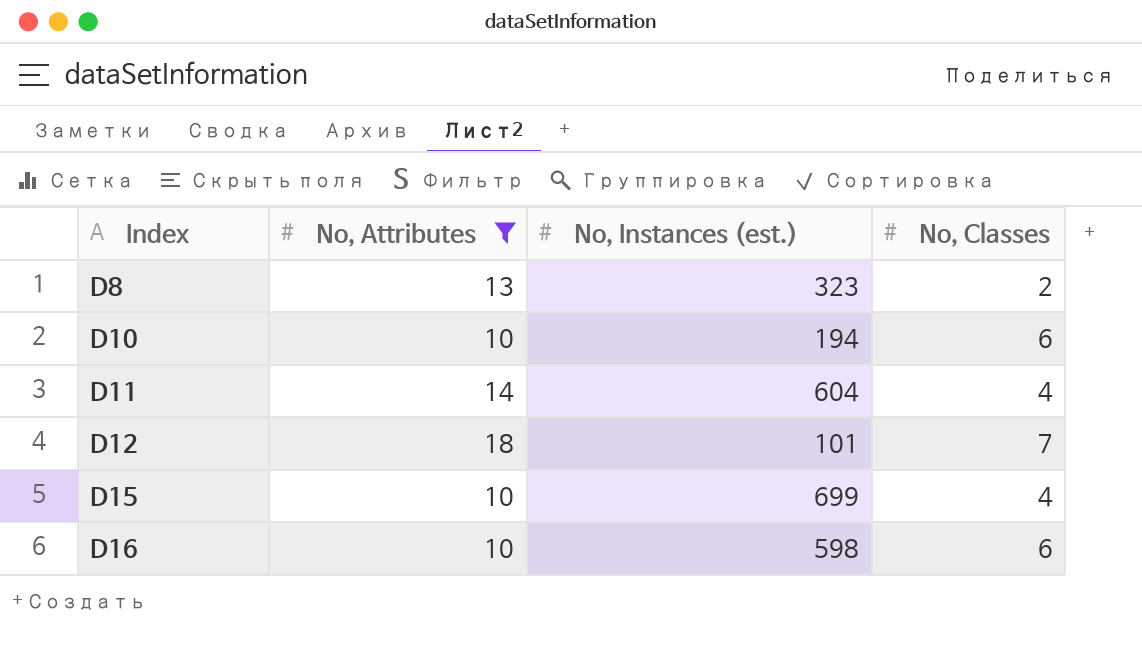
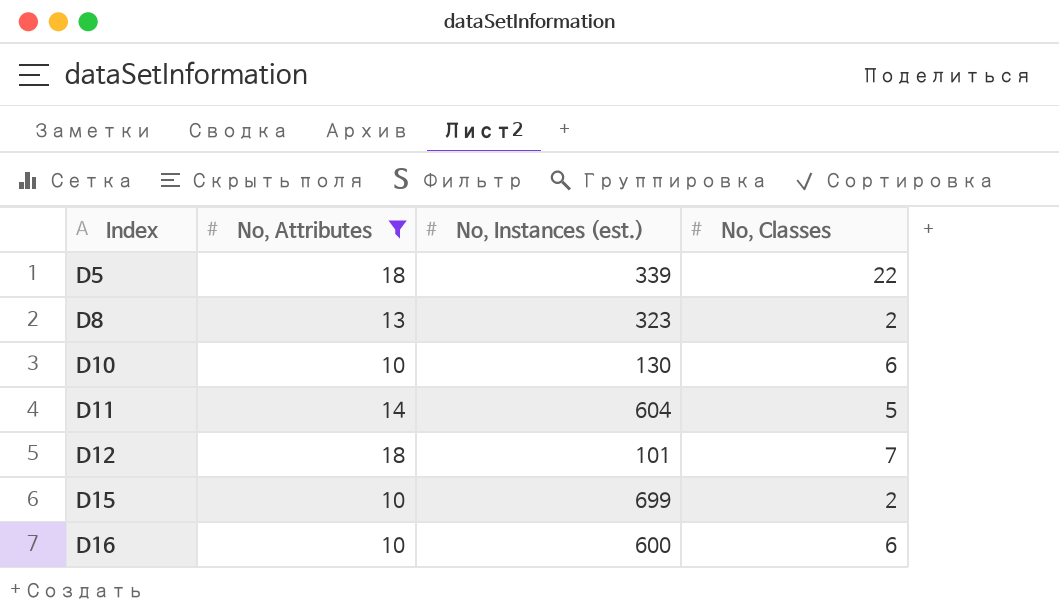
row D5: none -> 18 | 339 | 22
D10 | No, Instances (est.): 194 -> 130
D11 | No, Classes: 4 -> 5
D15 | No, Classes: 4 -> 2
D16 | No, Instances (est.): 598 -> 600

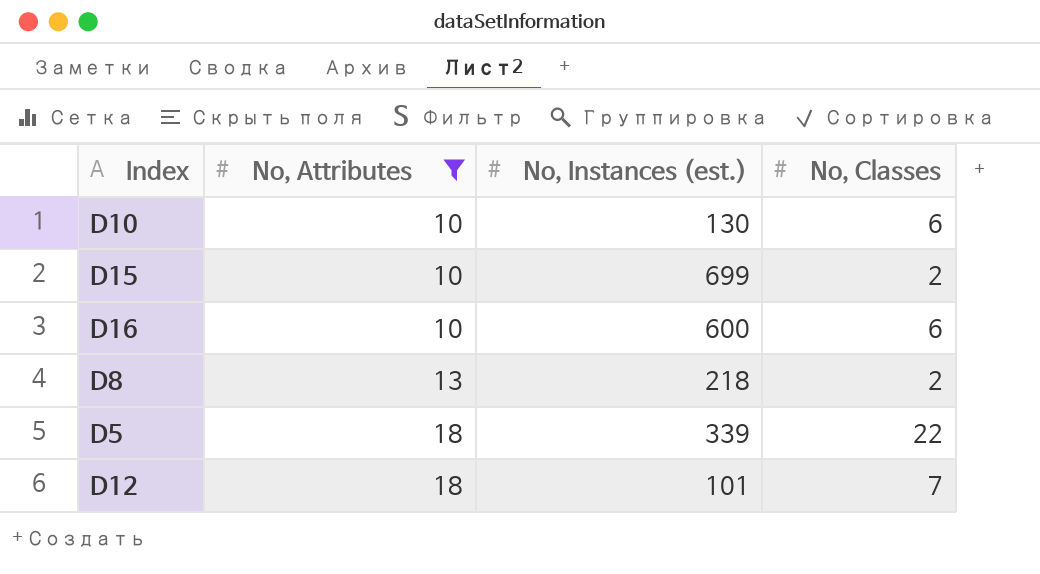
row order: Index ascending -> No, Attributes ascending
row D11: 14 | 604 | 5 -> none
D8 | No, Instances (est.): 323 -> 218

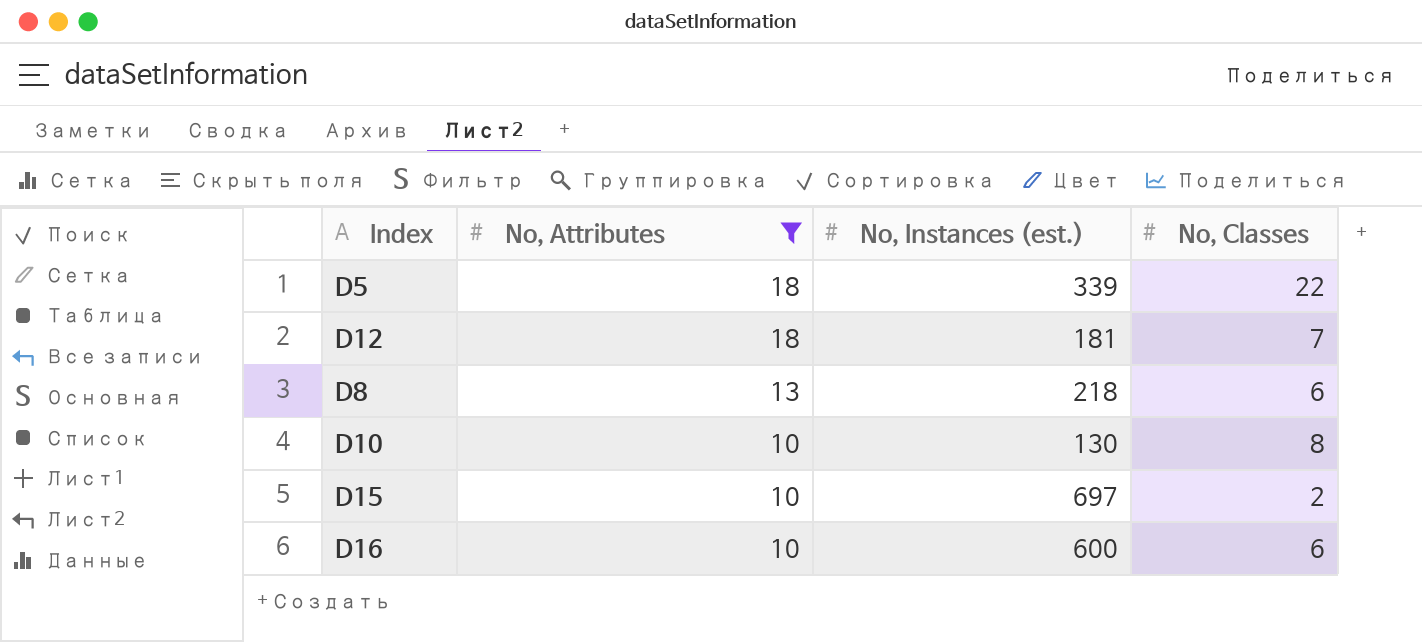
row order: No, Attributes ascending -> No, Attributes descending
D12 | No, Instances (est.): 101 -> 181
D8 | No, Classes: 2 -> 6
D10 | No, Classes: 6 -> 8
D15 | No, Instances (est.): 699 -> 697

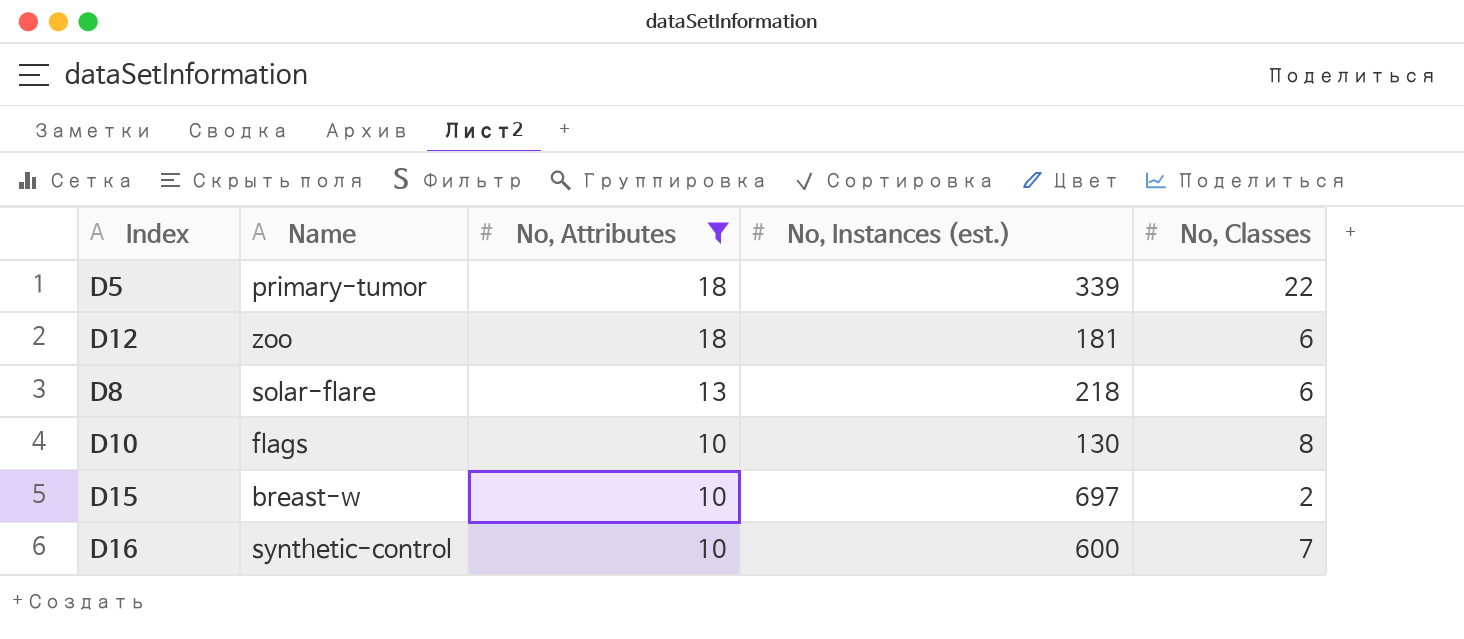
column Name | position: none -> 2
D12 | No, Classes: 7 -> 6
D16 | No, Classes: 6 -> 7

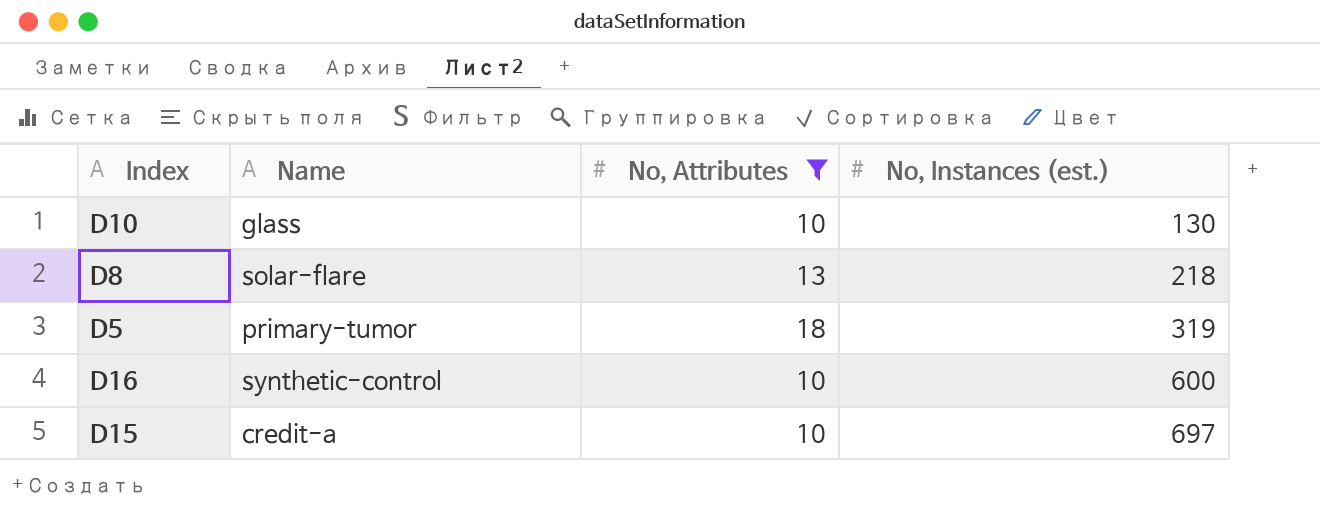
row order: No, Attributes descending -> No, Instances (est.) ascending
column No, Classes | position: 5 -> none
row D12: zoo | 18 | 181 | 6 -> none
D10 | Name: flags -> glass
D5 | No, Instances (est.): 339 -> 319
D15 | Name: breast-w -> credit-a

